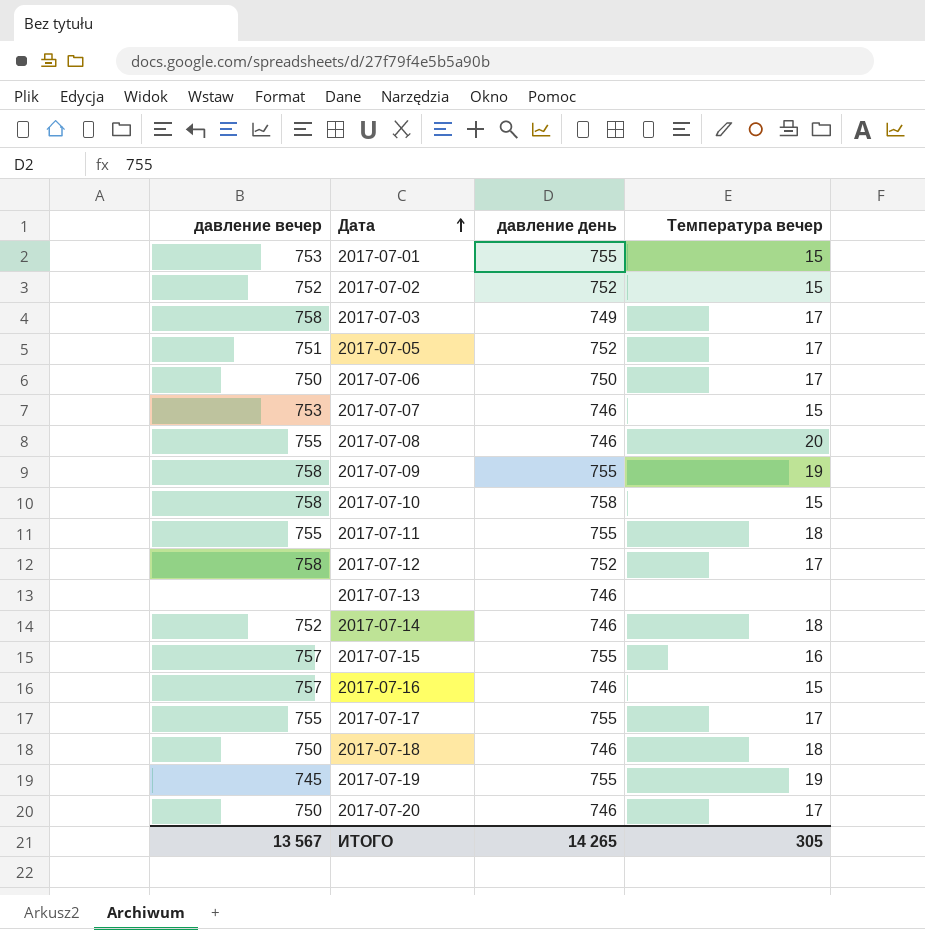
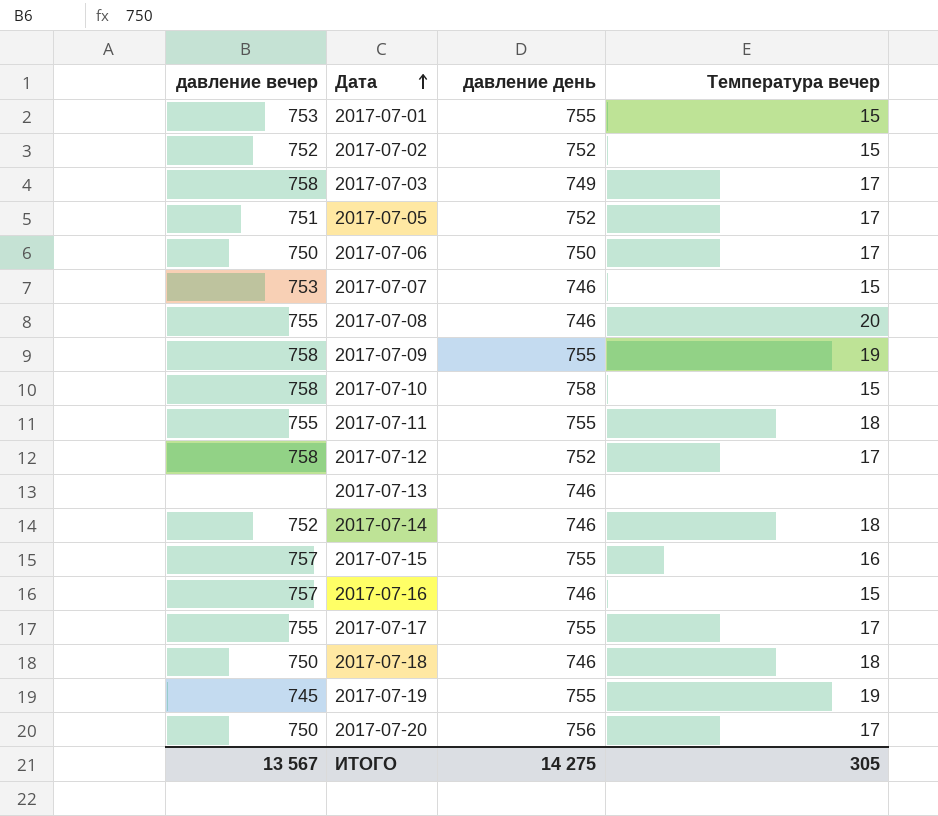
2017-07-20 | давление день: 746 -> 756
ИТОГО | давление день: 14 265 -> 14 275

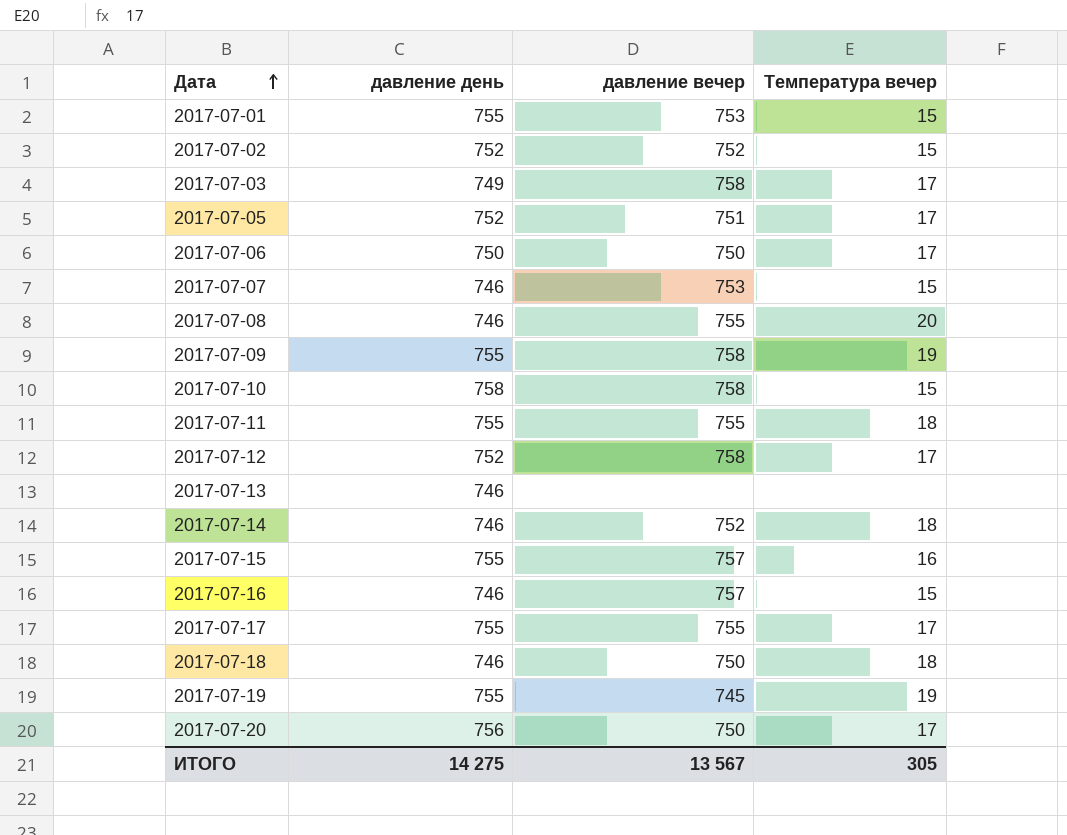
column давление вечер | position: 1 -> 3

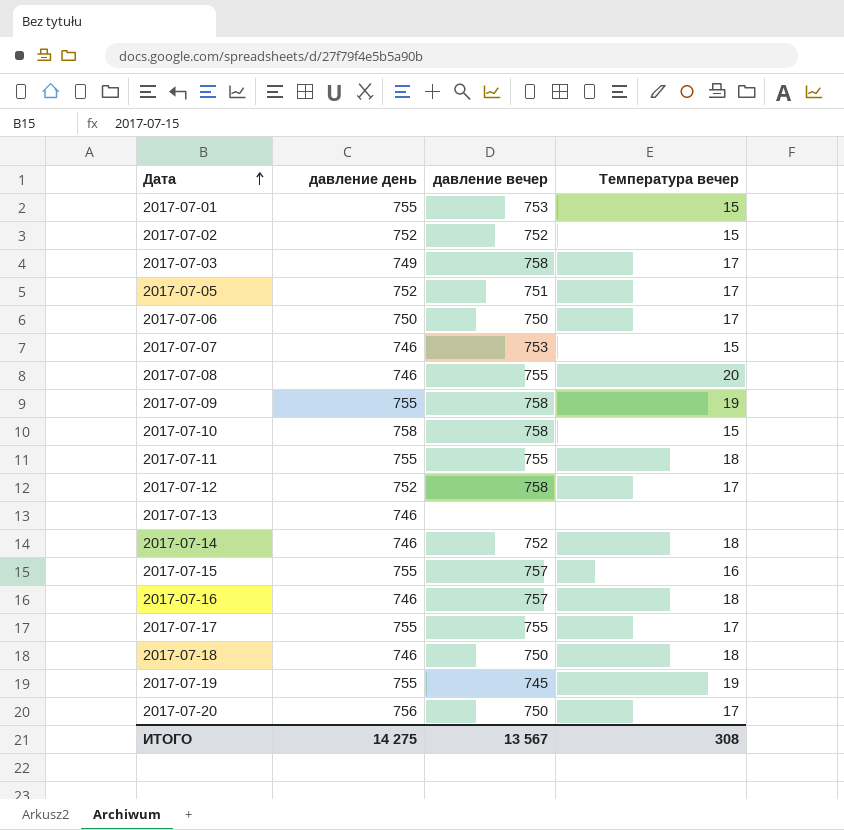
2017-07-16 | Температура вечер: 15 -> 18
ИТОГО | Температура вечер: 305 -> 308

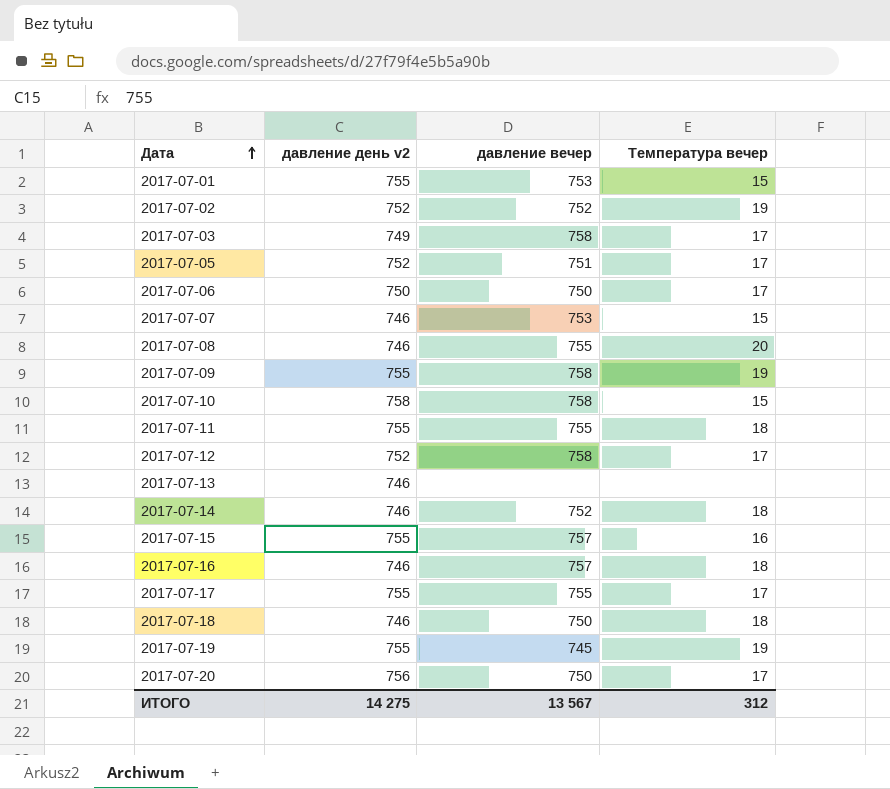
column name: давление день -> давление день v2
2017-07-02 | Температура вечер: 15 -> 19
ИТОГО | Температура вечер: 308 -> 312

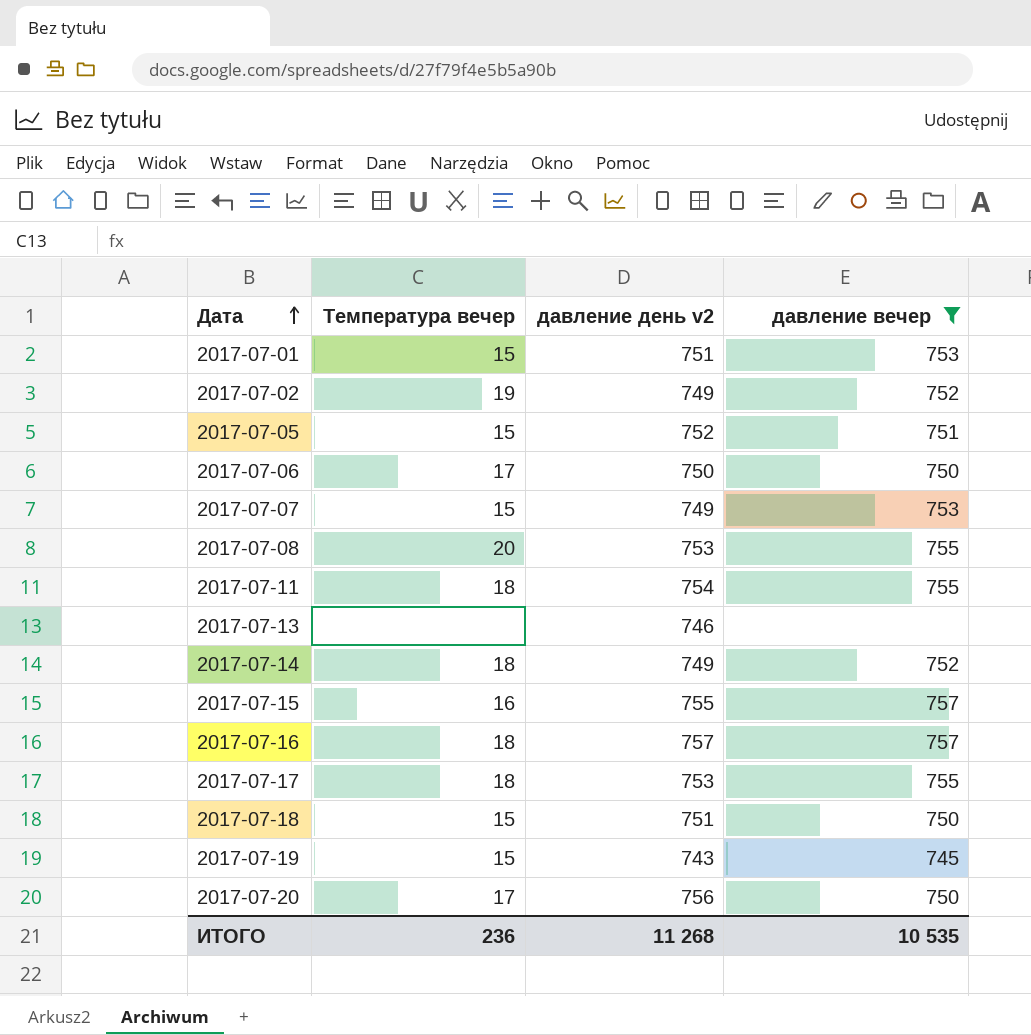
filter: none -> давление вечер != 758
column Температура вечер | position: 4 -> 2
2017-07-01 | давление день v2: 755 -> 751
2017-07-02 | давление день v2: 752 -> 749
2017-07-05 | Температура вечер: 17 -> 15
2017-07-07 | давление день v2: 746 -> 749
2017-07-08 | давление день v2: 746 -> 753
2017-07-11 | давление день v2: 755 -> 754
2017-07-14 | давление день v2: 746 -> 749
2017-07-16 | давление день v2: 746 -> 757
2017-07-17 | Температура вечер: 17 -> 18
2017-07-17 | давление день v2: 755 -> 753
2017-07-18 | Температура вечер: 18 -> 15
2017-07-18 | давление день v2: 746 -> 751
2017-07-19 | Температура вечер: 19 -> 15
2017-07-19 | давление день v2: 755 -> 743
ИТОГО | Температура вечер: 312 -> 236
ИТОГО | давление день v2: 14 275 -> 11 268
ИТОГО | давление вечер: 13 567 -> 10 535

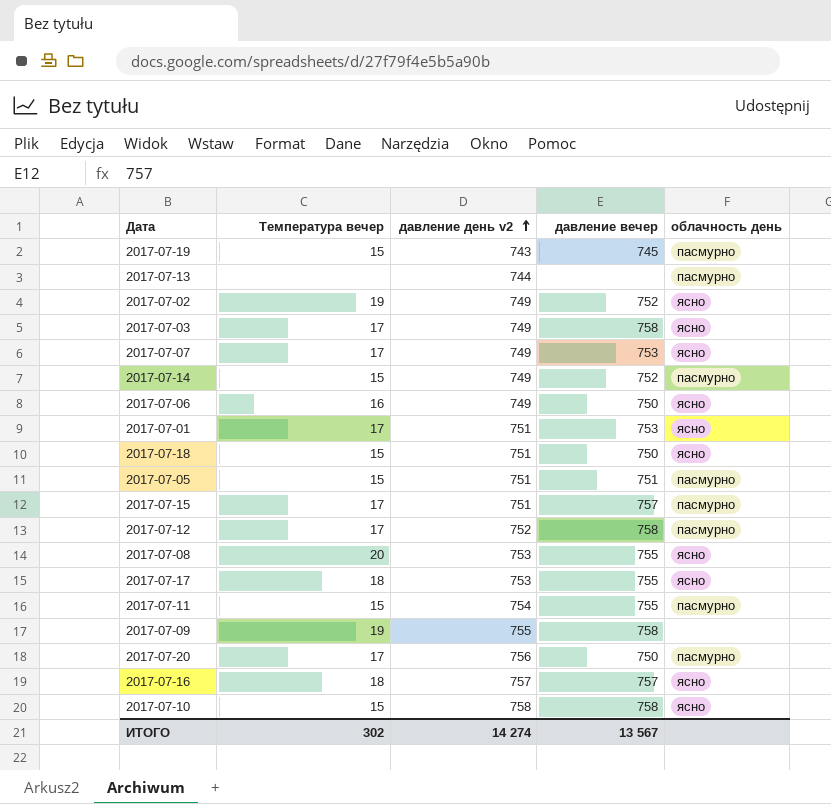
filter: давление вечер != 758 -> none
row order: Дата ascending -> давление день v2 ascending
column облачность день | position: none -> 5
2017-07-13 | давление день v2: 746 -> 744
2017-07-07 | Температура вечер: 15 -> 17
2017-07-14 | Температура вечер: 18 -> 15
2017-07-06 | Температура вечер: 17 -> 16
2017-07-06 | давление день v2: 750 -> 749
2017-07-01 | Температура вечер: 15 -> 17
2017-07-05 | давление день v2: 752 -> 751
2017-07-15 | Температура вечер: 16 -> 17
2017-07-15 | давление день v2: 755 -> 751
2017-07-11 | Температура вечер: 18 -> 15
ИТОГО | Температура вечер: 236 -> 302
ИТОГО | давление день v2: 11 268 -> 14 274
ИТОГО | давление вечер: 10 535 -> 13 567

